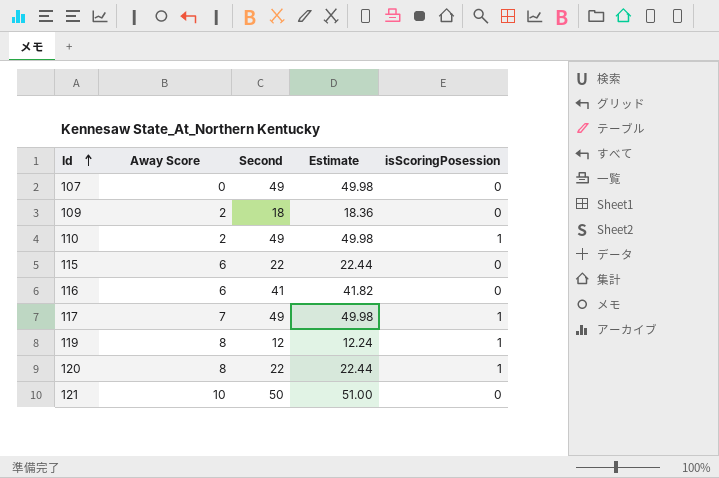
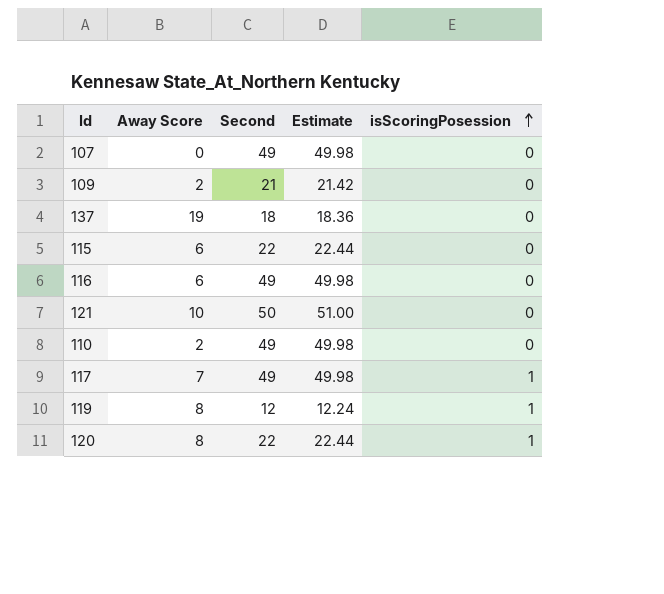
row order: Id ascending -> isScoringPosession ascending
109 | Second: 18 -> 21
109 | Estimate: 18.36 -> 21.42
row 137: none -> 19 | 18 | 18.36 | 0
116 | Second: 41 -> 49
116 | Estimate: 41.82 -> 49.98
110 | isScoringPosession: 1 -> 0

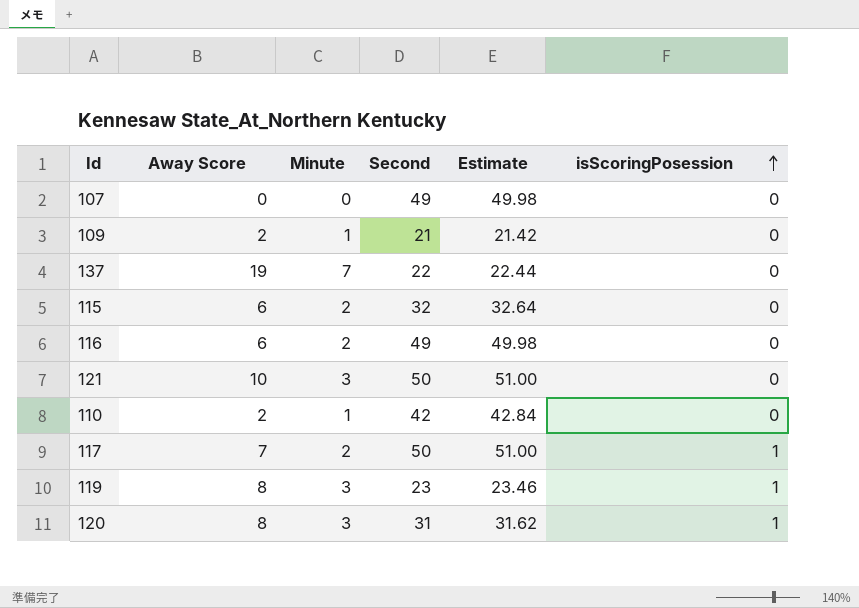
column Minute | position: none -> 3
137 | Second: 18 -> 22
137 | Estimate: 18.36 -> 22.44
115 | Second: 22 -> 32
115 | Estimate: 22.44 -> 32.64
110 | Second: 49 -> 42
110 | Estimate: 49.98 -> 42.84
117 | Second: 49 -> 50
117 | Estimate: 49.98 -> 51.00
119 | Second: 12 -> 23
119 | Estimate: 12.24 -> 23.46
120 | Second: 22 -> 31
120 | Estimate: 22.44 -> 31.62

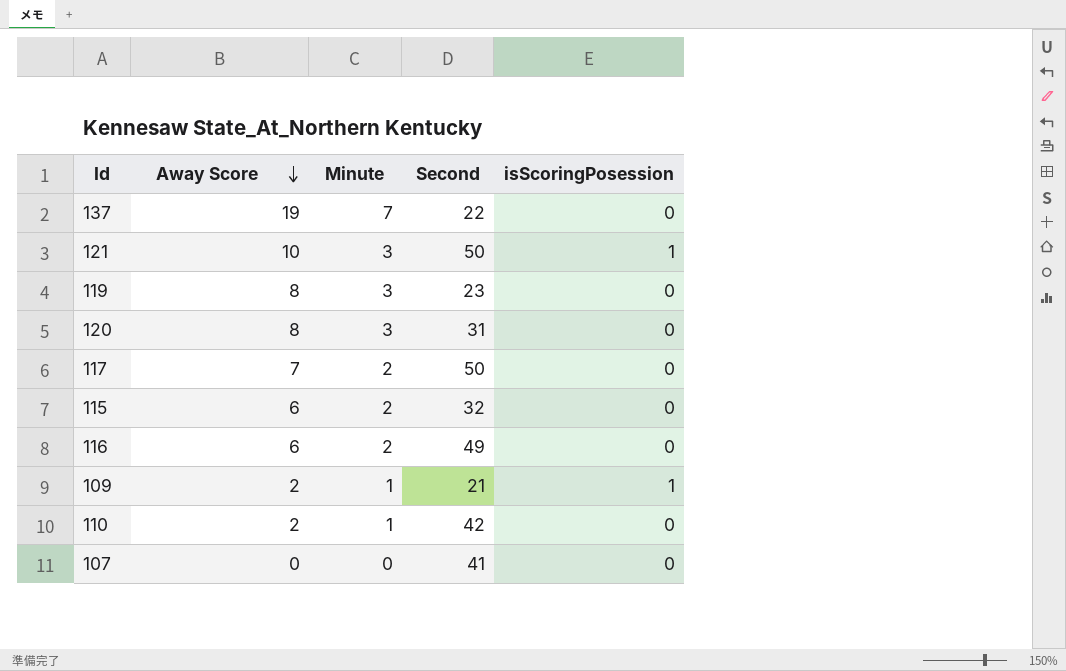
row order: isScoringPosession ascending -> Away Score descending
column Estimate | formula: [Second] * 1.02 -> none
121 | isScoringPosession: 0 -> 1
119 | isScoringPosession: 1 -> 0
120 | isScoringPosession: 1 -> 0
117 | isScoringPosession: 1 -> 0
109 | isScoringPosession: 0 -> 1
107 | Second: 49 -> 41

